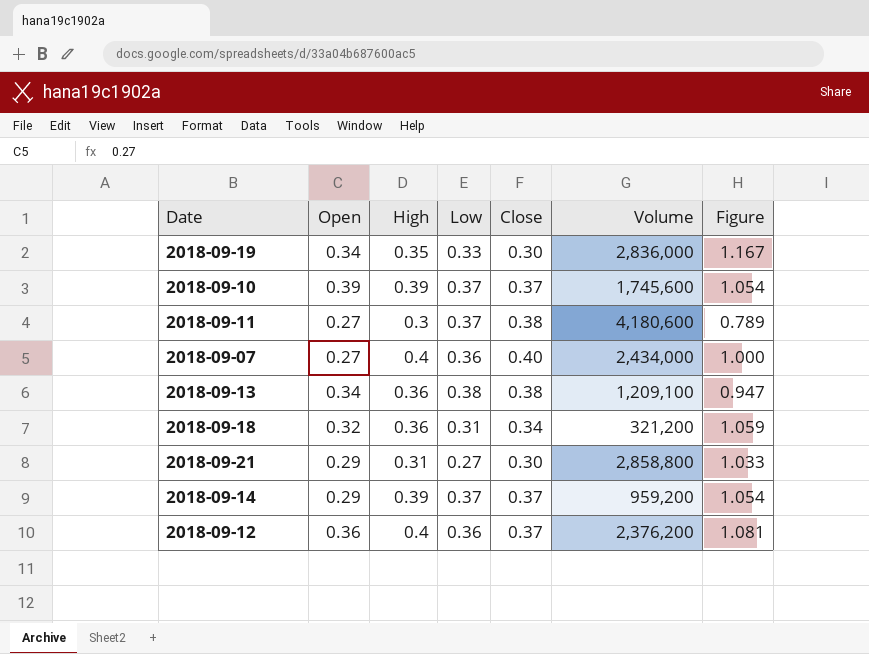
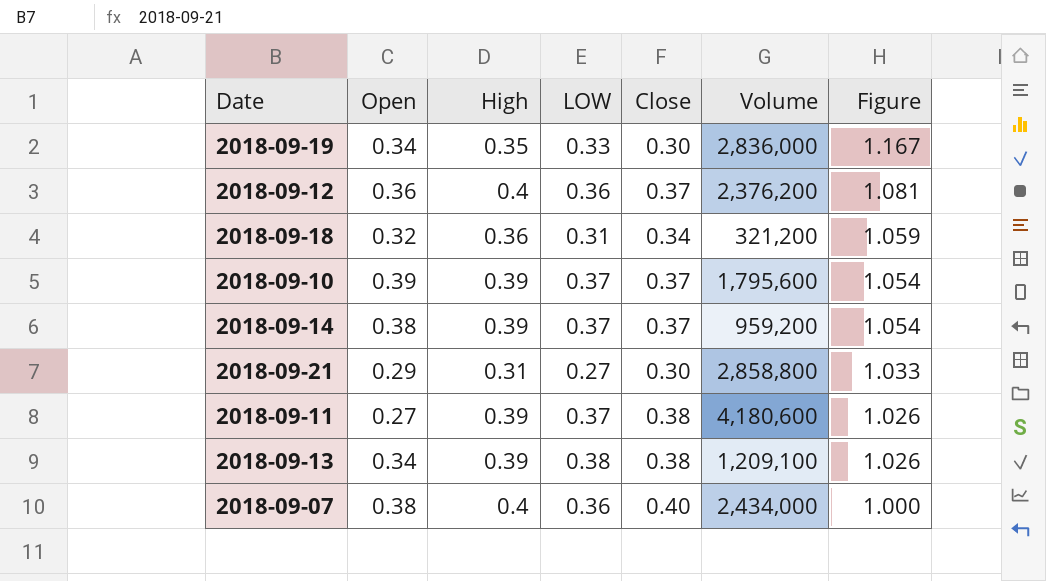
row order: none -> Figure descending
column name: Low -> LOW
2018-09-10 | Volume: 1,745,600 -> 1,795,600
2018-09-14 | Open: 0.29 -> 0.38
2018-09-11 | High: 0.3 -> 0.39
2018-09-11 | Figure: 0.789 -> 1.026
2018-09-13 | High: 0.36 -> 0.39
2018-09-13 | Figure: 0.947 -> 1.026
2018-09-07 | Open: 0.27 -> 0.38

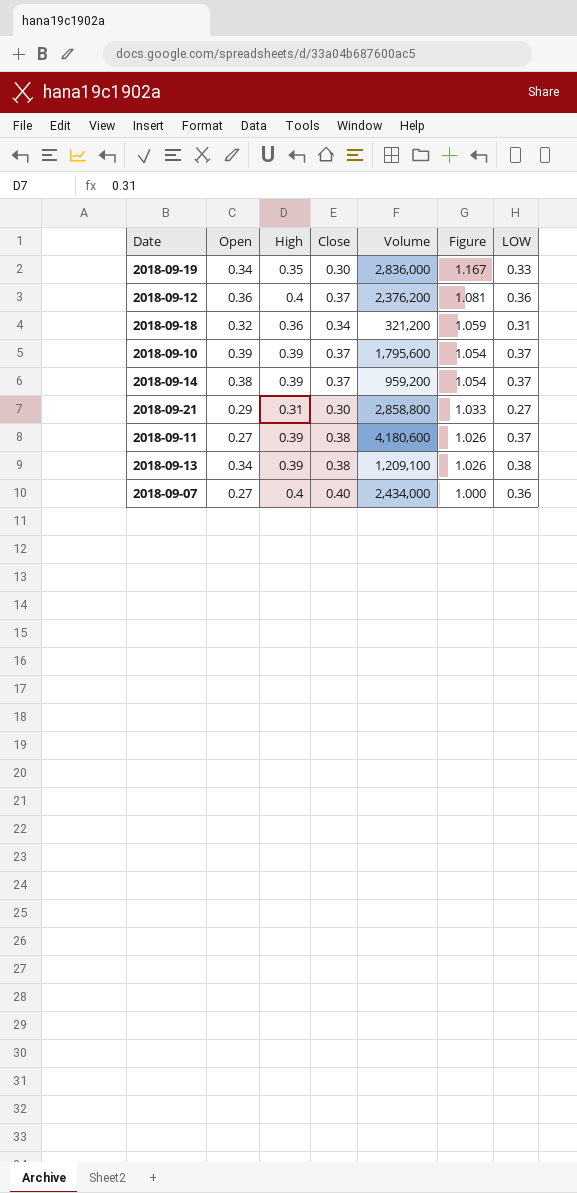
column LOW | position: 4 -> 7
2018-09-07 | Open: 0.38 -> 0.27

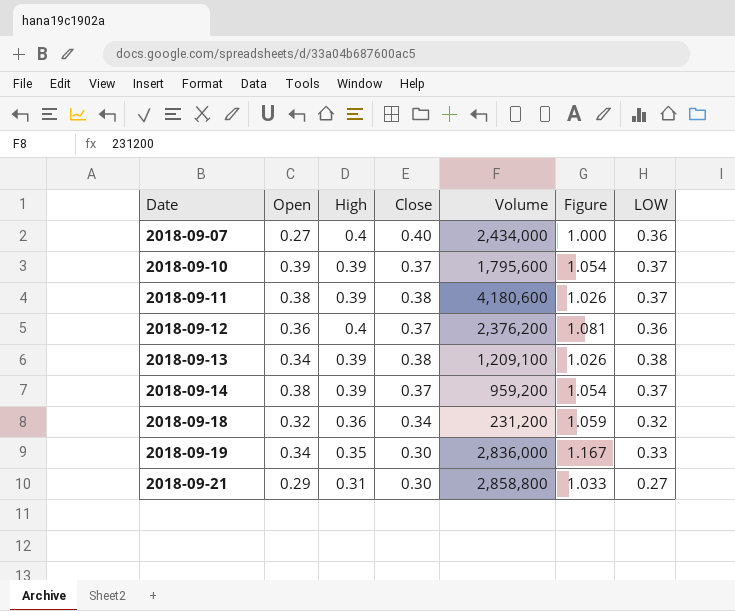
row order: Figure descending -> Date ascending
2018-09-11 | Open: 0.27 -> 0.38
2018-09-18 | Volume: 321,200 -> 231,200
2018-09-18 | LOW: 0.31 -> 0.32

